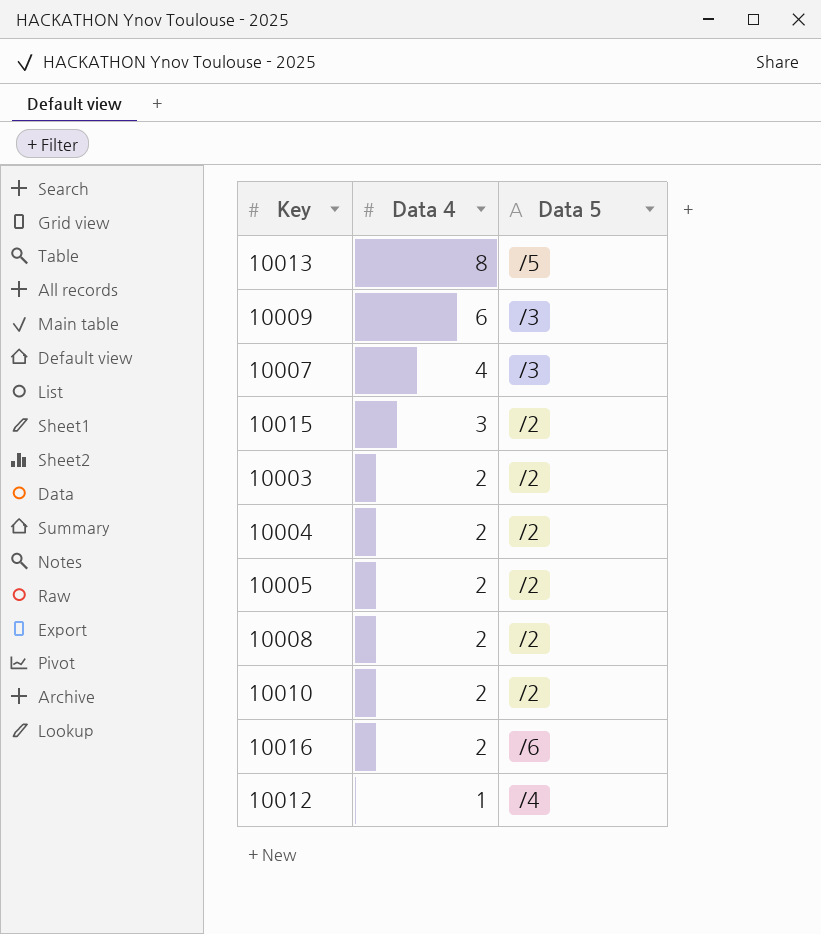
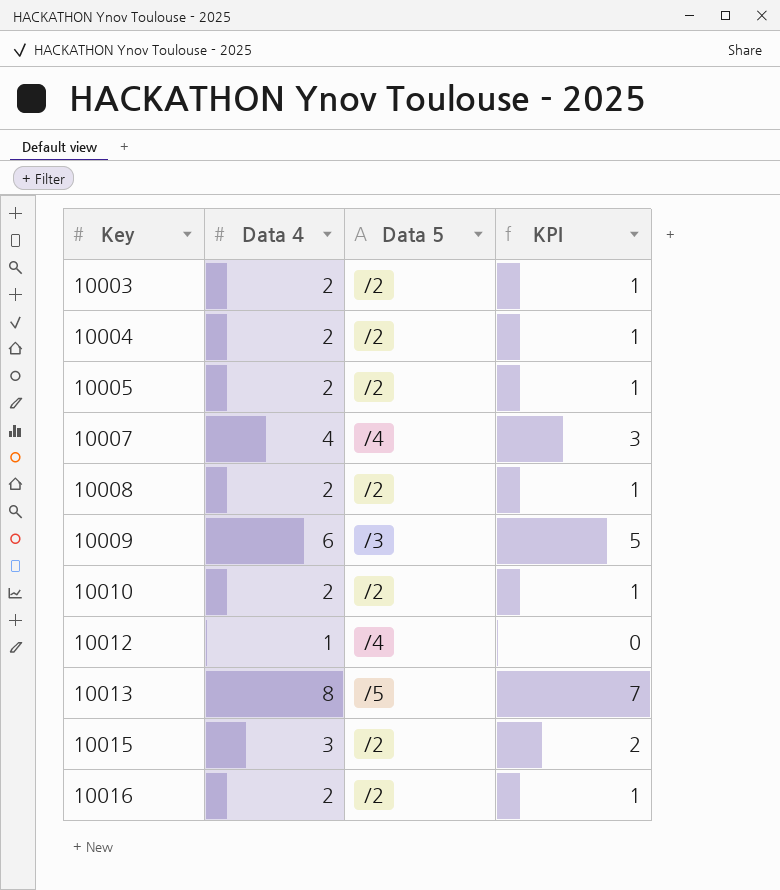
row order: Data 4 descending -> Key ascending
column KPI | formula: none -> [Data 4] - 1
10007 | Data 5: /3 -> /4
10016 | Data 5: /6 -> /2

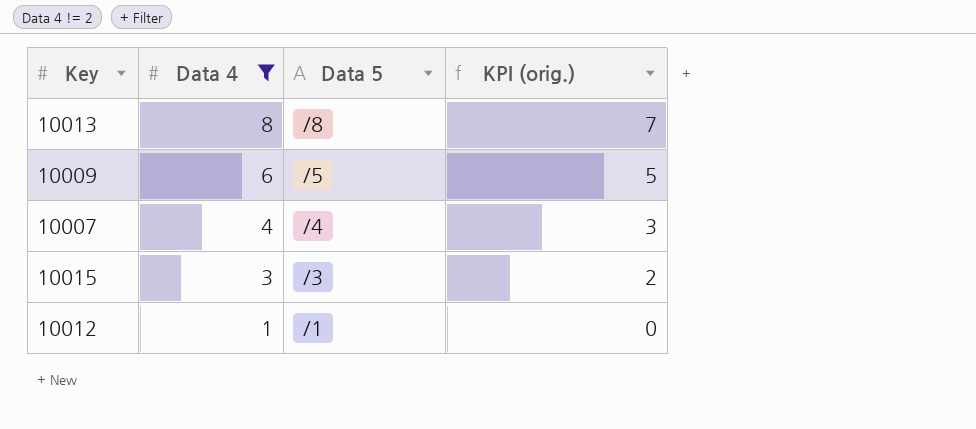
filter: none -> Data 4 != 2
row order: Key ascending -> Data 4 descending
column name: KPI -> KPI (orig.)
10013 | Data 5: /5 -> /8
10009 | Data 5: /3 -> /5
10015 | Data 5: /2 -> /3
10012 | Data 5: /4 -> /1

